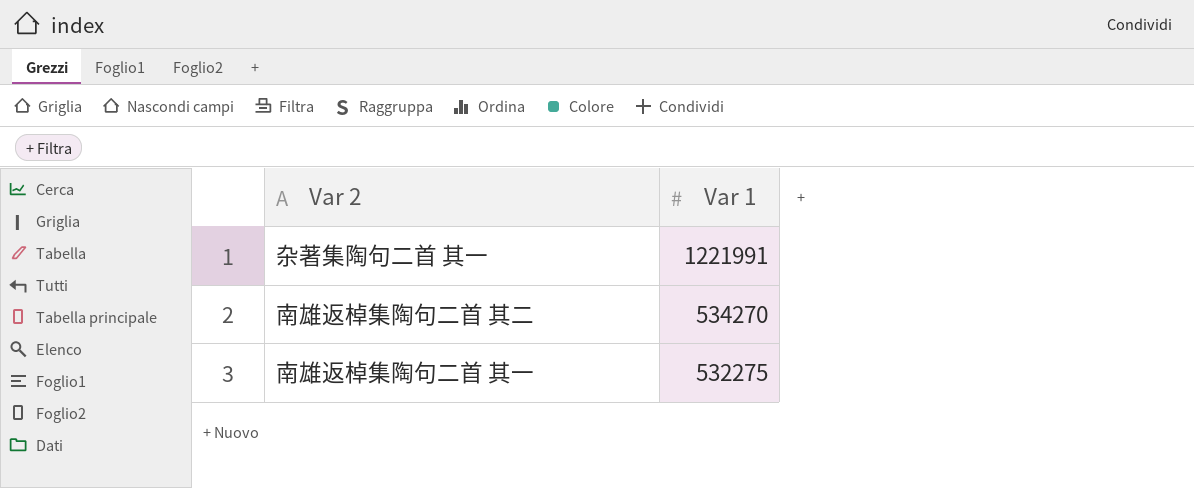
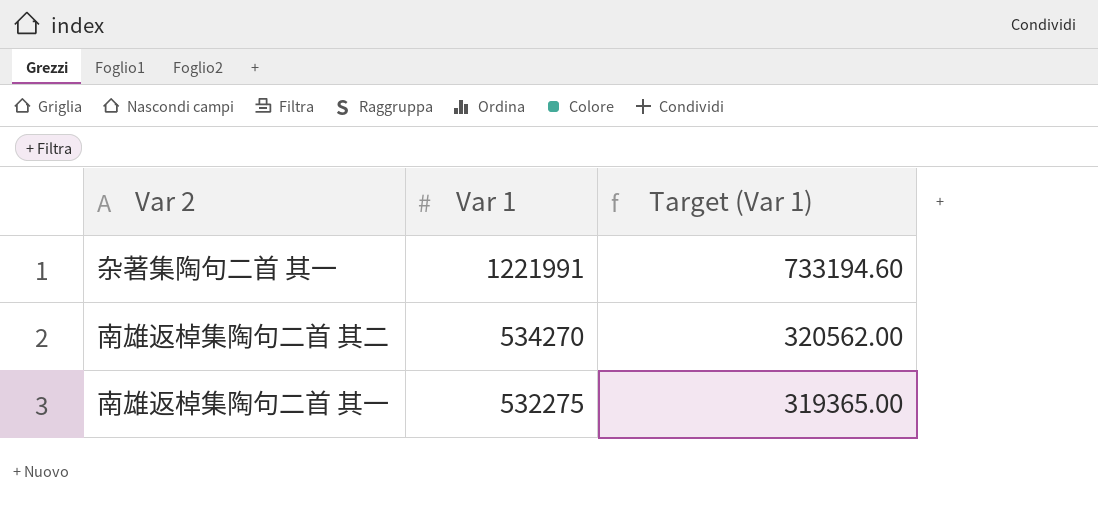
column Target (Var 1) | formula: none -> [Var 1] * 0.6

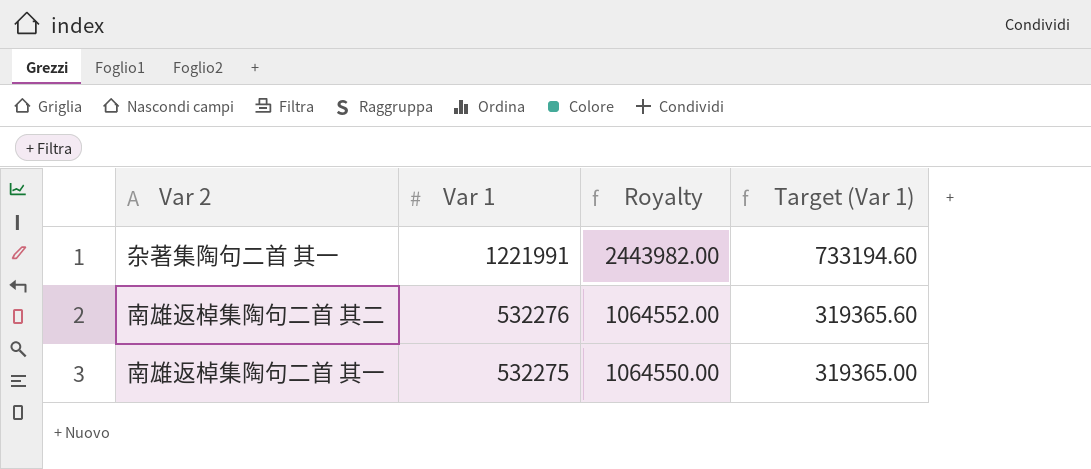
column Royalty | formula: none -> [Var 1] * 2
南雄返棹集陶句二首 其二 | Var 1: 534270 -> 532276
南雄返棹集陶句二首 其二 | Target (Var 1): 320562.00 -> 319365.60

